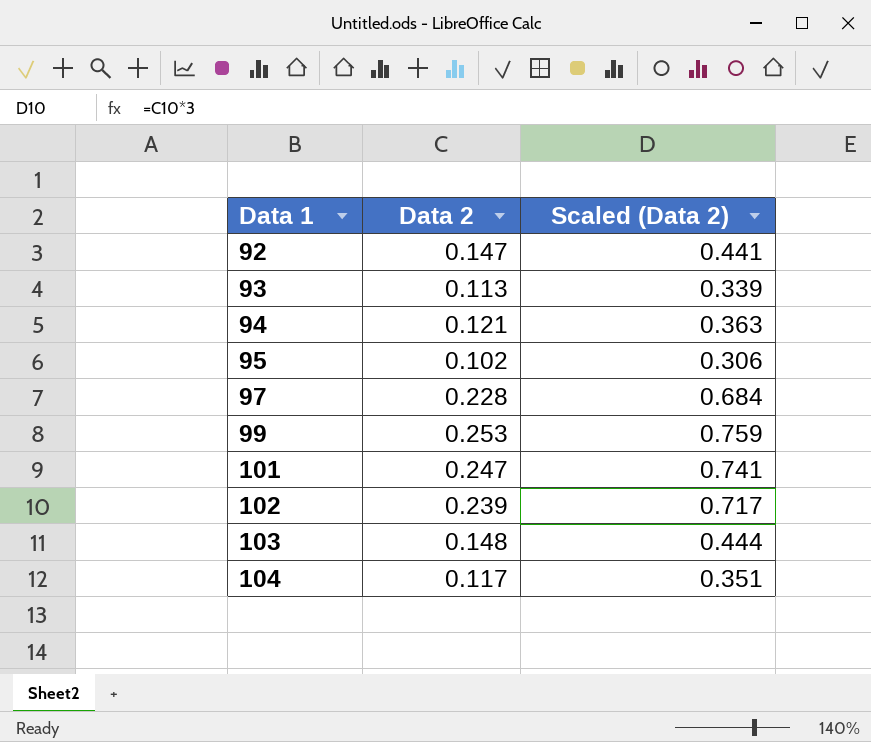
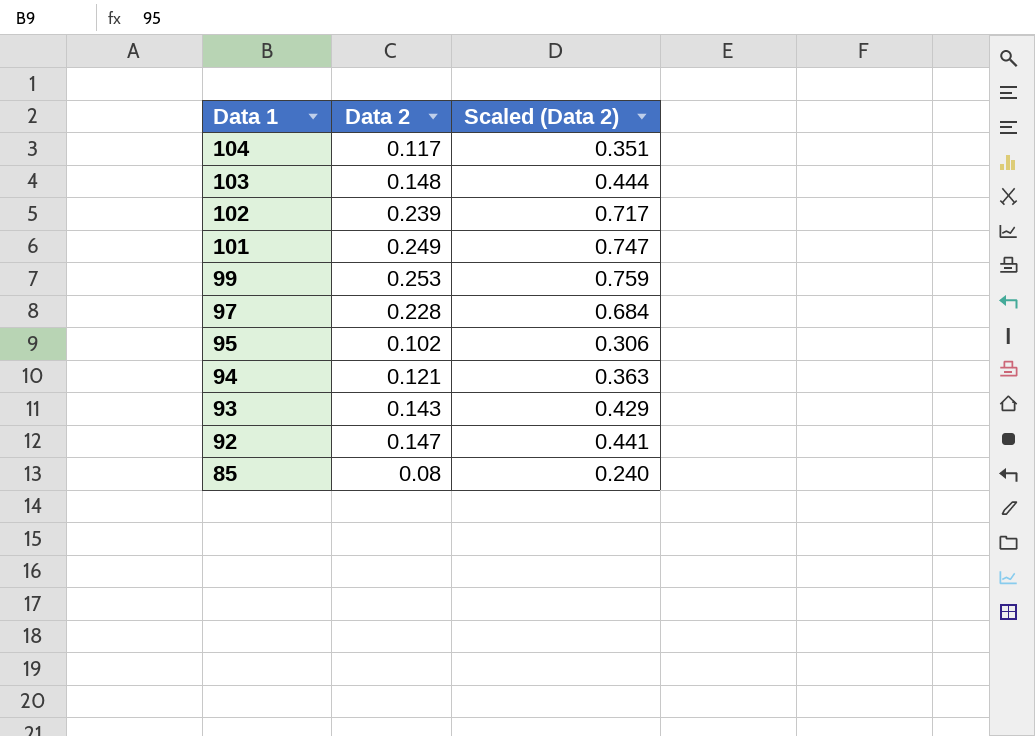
row order: Data 1 ascending -> Data 1 descending
101 | Data 2: 0.247 -> 0.249
101 | Scaled (Data 2): 0.741 -> 0.747
93 | Data 2: 0.113 -> 0.143
93 | Scaled (Data 2): 0.339 -> 0.429
row 85: none -> 0.08 | 0.240

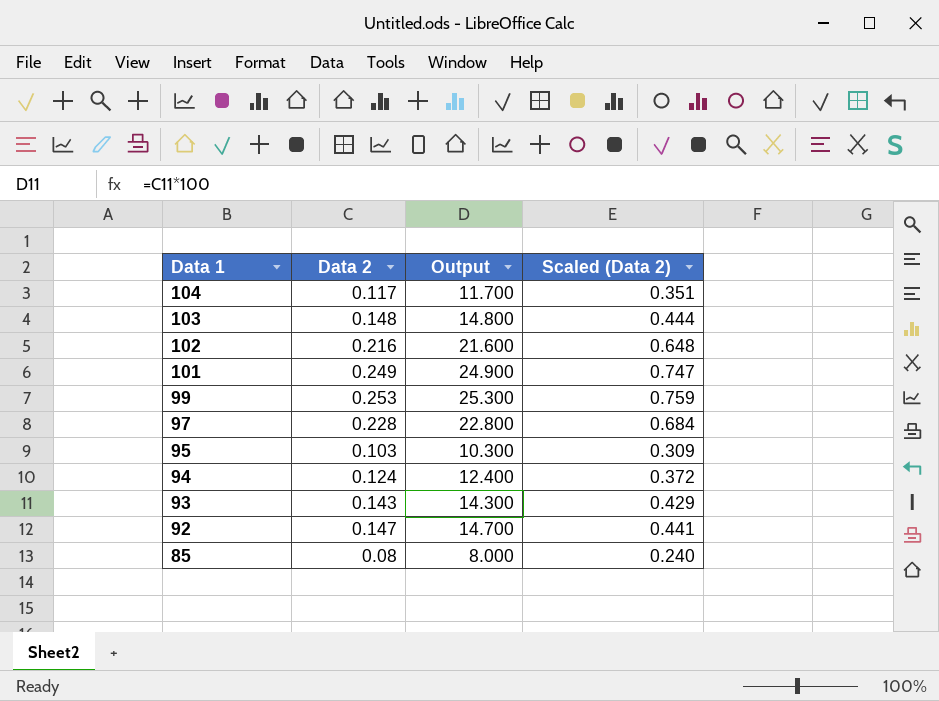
column Output | formula: none -> [Data 2] * 100
102 | Data 2: 0.239 -> 0.216
102 | Scaled (Data 2): 0.717 -> 0.648
95 | Data 2: 0.102 -> 0.103
95 | Scaled (Data 2): 0.306 -> 0.309
94 | Data 2: 0.121 -> 0.124
94 | Scaled (Data 2): 0.363 -> 0.372

